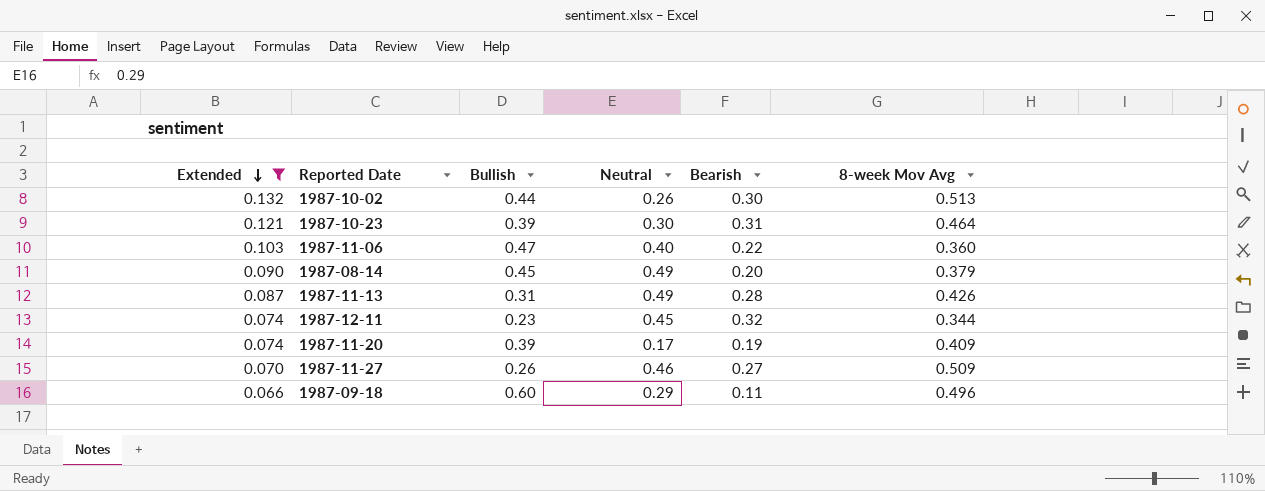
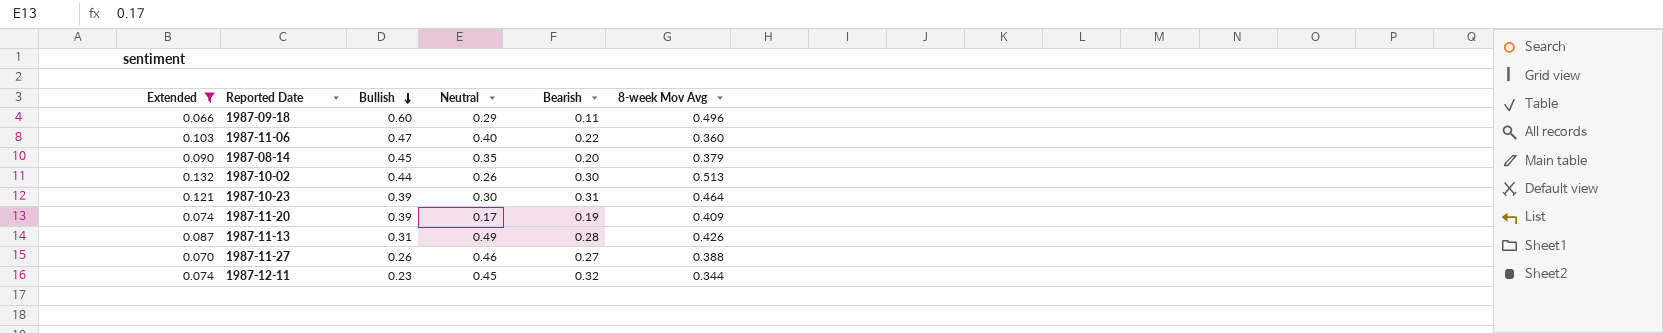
row order: Extended descending -> Bullish descending
1987-08-14 | Neutral: 0.49 -> 0.35
1987-11-27 | 8-week Mov Avg: 0.509 -> 0.388

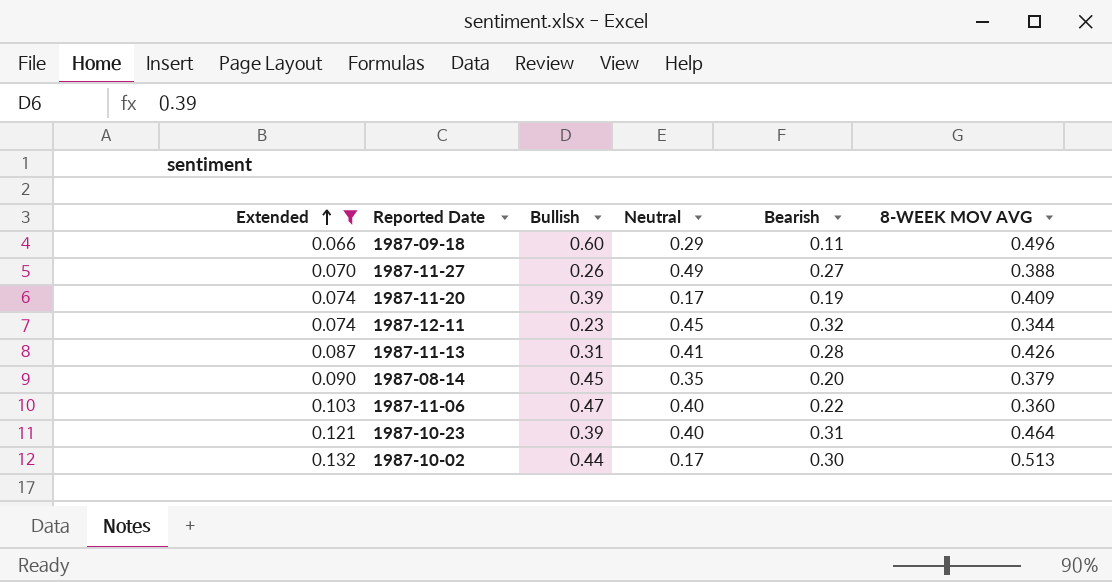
row order: Bullish descending -> Extended ascending
column name: 8-week Mov Avg -> 8-WEEK MOV AVG
1987-11-27 | Neutral: 0.46 -> 0.49
1987-11-13 | Neutral: 0.49 -> 0.41
1987-10-23 | Neutral: 0.30 -> 0.40
1987-10-02 | Neutral: 0.26 -> 0.17

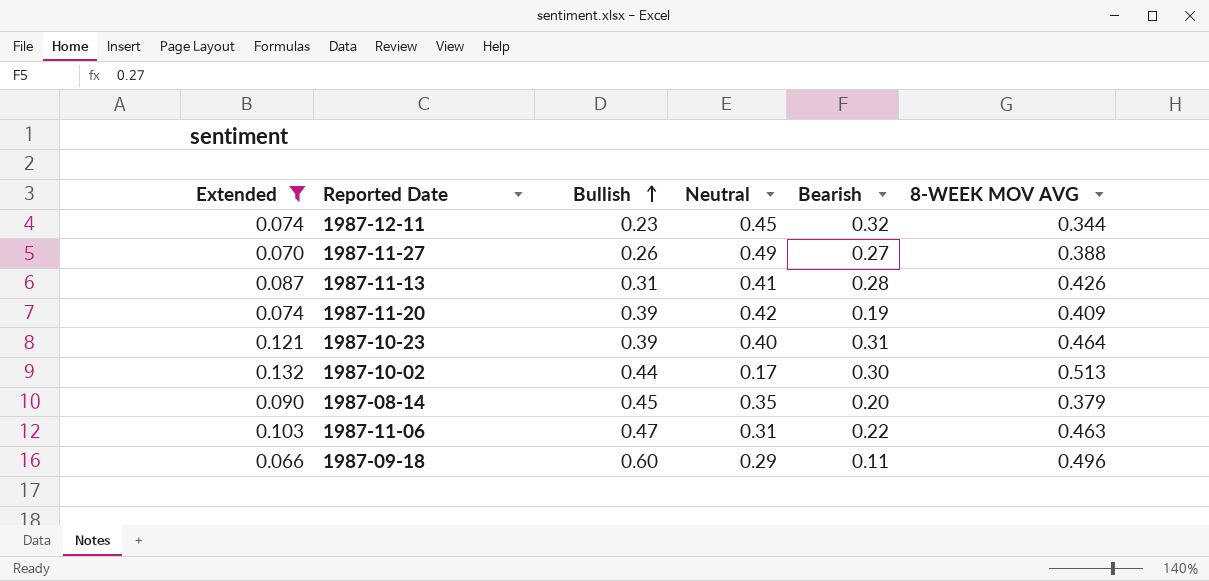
row order: Extended ascending -> Bullish ascending
1987-11-20 | Neutral: 0.17 -> 0.42
1987-11-06 | Neutral: 0.40 -> 0.31
1987-11-06 | 8-WEEK MOV AVG: 0.360 -> 0.463

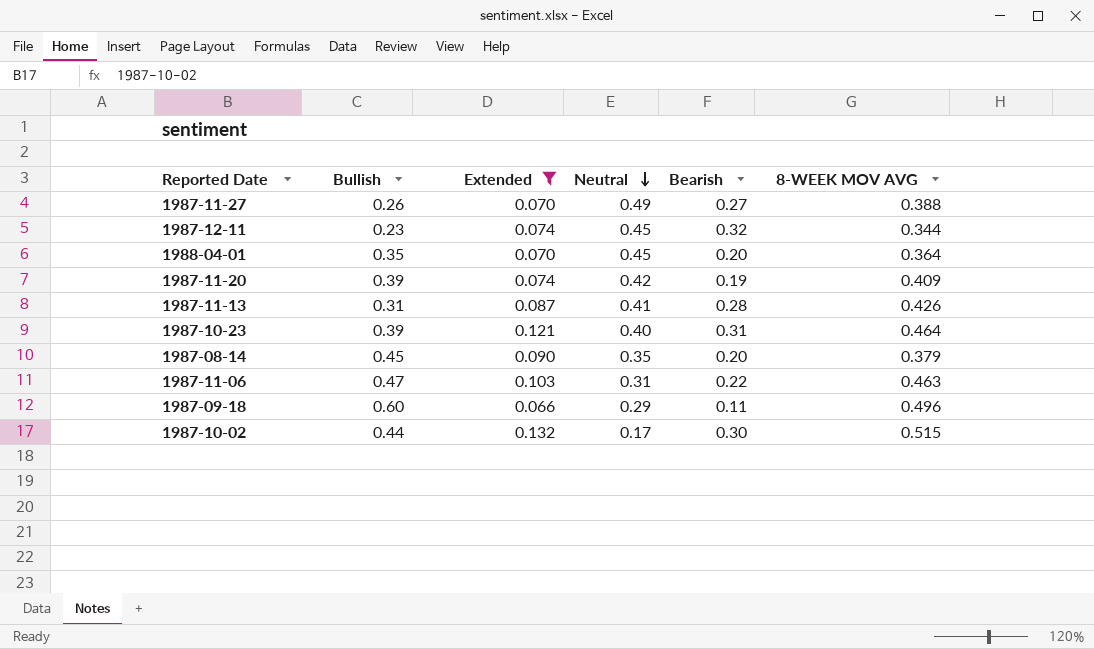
row order: Bullish ascending -> Neutral descending
column Extended | position: 1 -> 3
row 1988-04-01: none -> 0.35 | 0.070 | 0.45 | 0.20 | 0.364
1987-10-02 | 8-WEEK MOV AVG: 0.513 -> 0.515

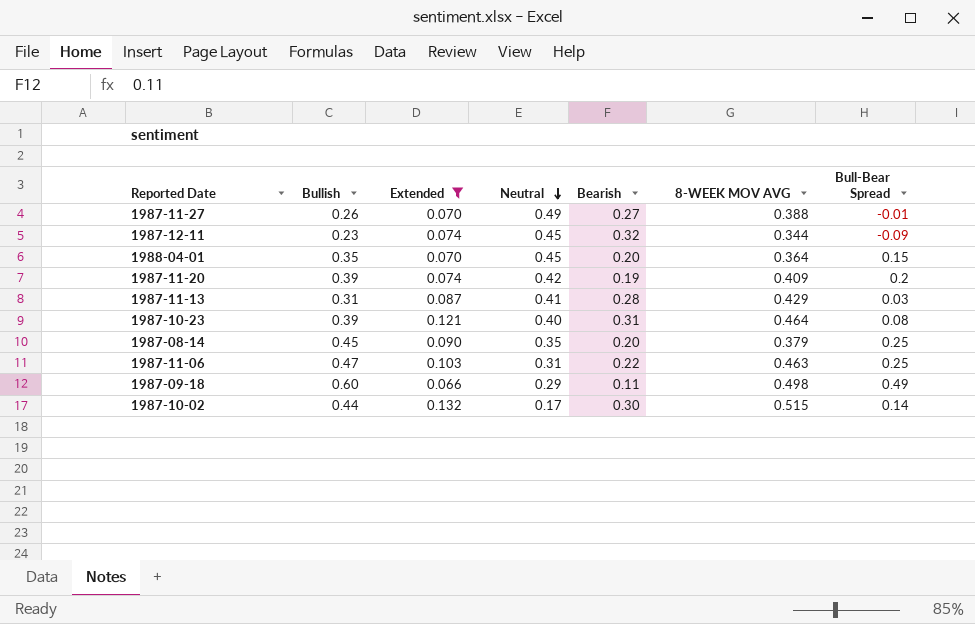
column Bull-Bear Spread | formula: none -> [Bullish] - [Bearish]
1987-11-13 | 8-WEEK MOV AVG: 0.426 -> 0.429
1987-09-18 | 8-WEEK MOV AVG: 0.496 -> 0.498

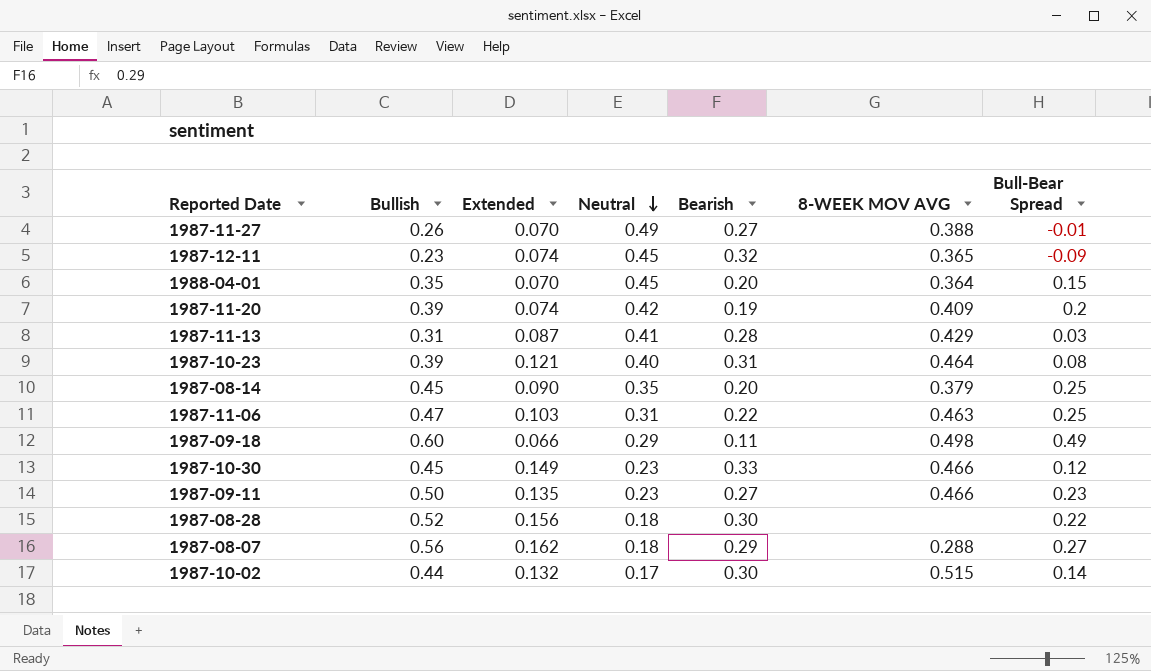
filter: Extended <= 0.132 -> none
1987-12-11 | 8-WEEK MOV AVG: 0.344 -> 0.365

